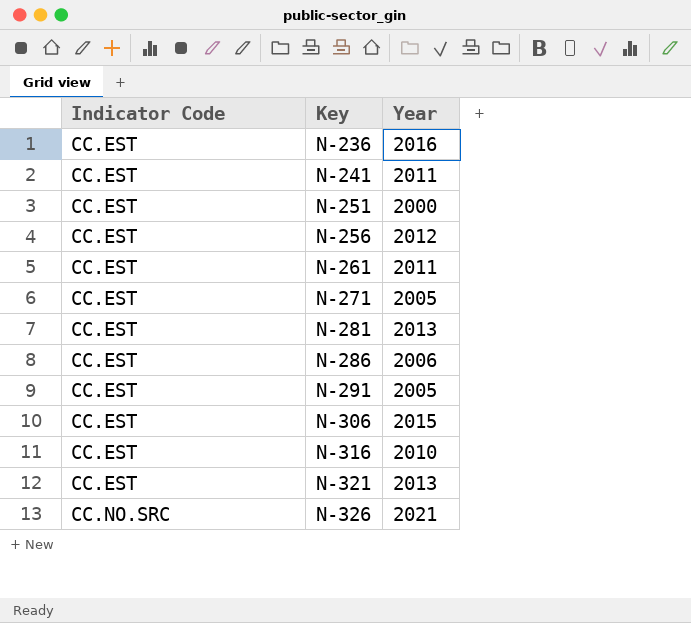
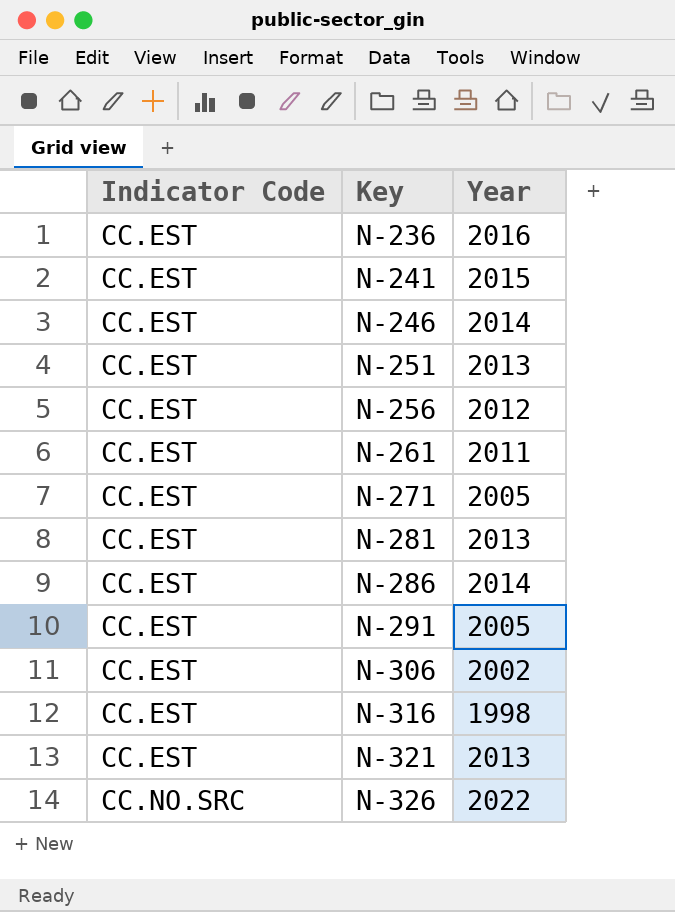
N-241 | Year: 2011 -> 2015
row N-246: none -> CC.EST | 2014
N-251 | Year: 2000 -> 2013
N-286 | Year: 2006 -> 2014
N-306 | Year: 2015 -> 2002
N-316 | Year: 2010 -> 1998
N-326 | Year: 2021 -> 2022

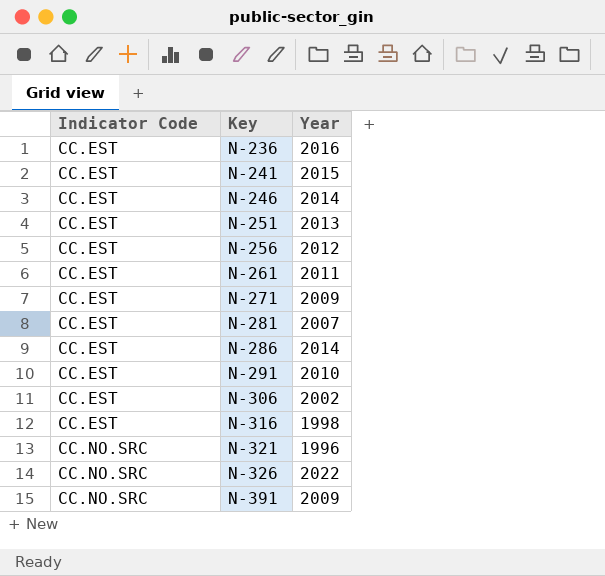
N-271 | Year: 2005 -> 2009
N-281 | Year: 2013 -> 2007
N-291 | Year: 2005 -> 2010
N-321 | Indicator Code: CC.EST -> CC.NO.SRC
N-321 | Year: 2013 -> 1996
row N-391: none -> CC.NO.SRC | 2009

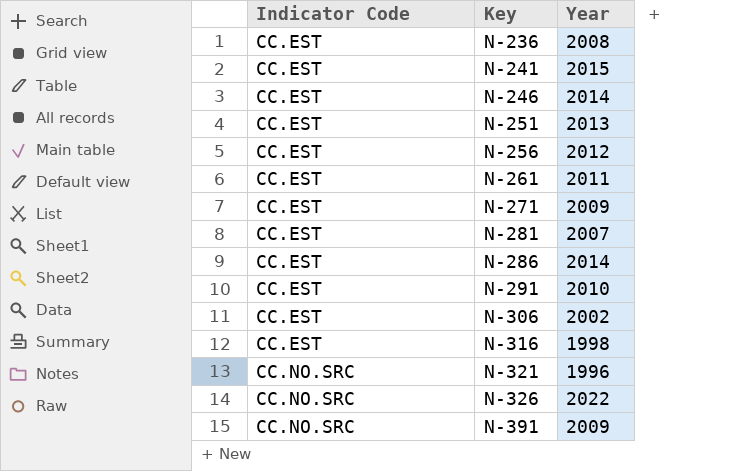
N-236 | Year: 2016 -> 2008

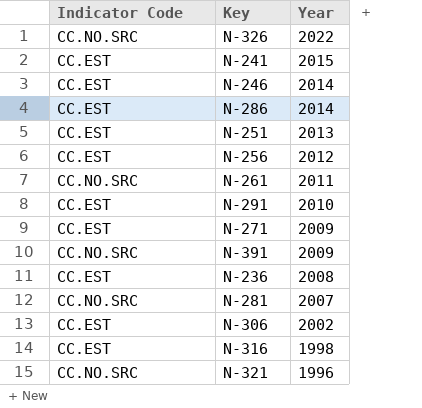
row order: Indicator Code ascending -> Year descending
N-261 | Indicator Code: CC.EST -> CC.NO.SRC
N-281 | Indicator Code: CC.EST -> CC.NO.SRC

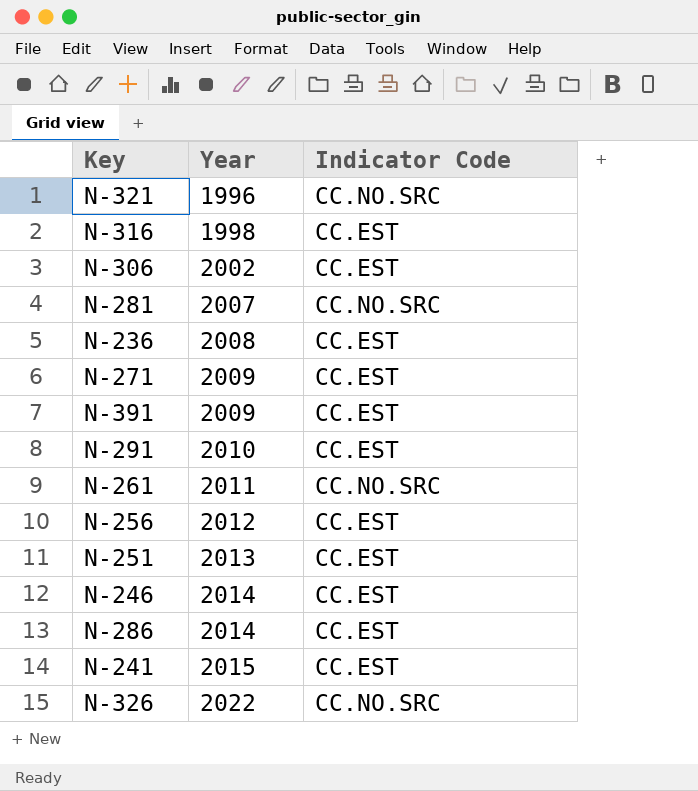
row order: Year descending -> Year ascending
column Indicator Code | position: 1 -> 3
N-391 | Indicator Code: CC.NO.SRC -> CC.EST

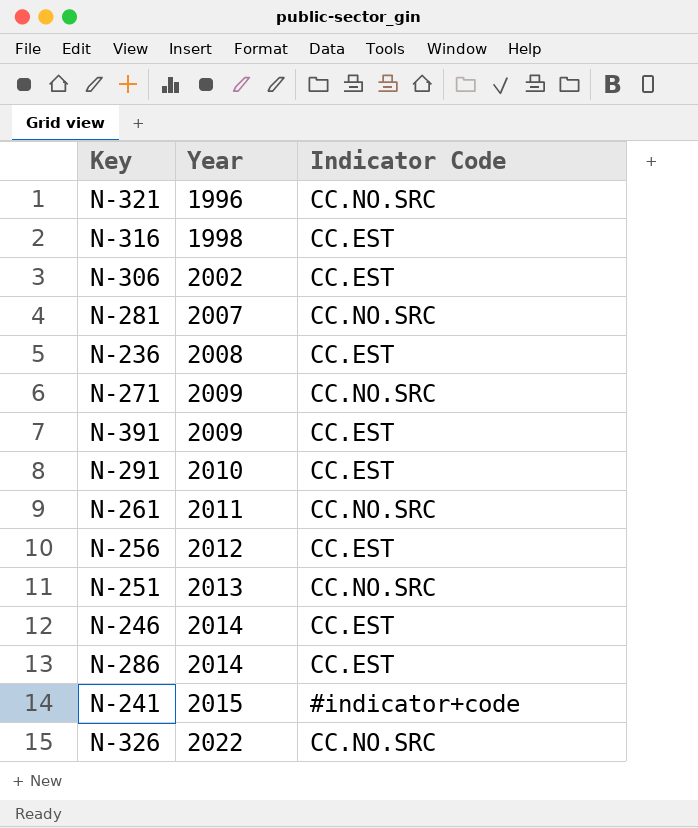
N-271 | Indicator Code: CC.EST -> CC.NO.SRC
N-251 | Indicator Code: CC.EST -> CC.NO.SRC
N-241 | Indicator Code: CC.EST -> #indicator+code

